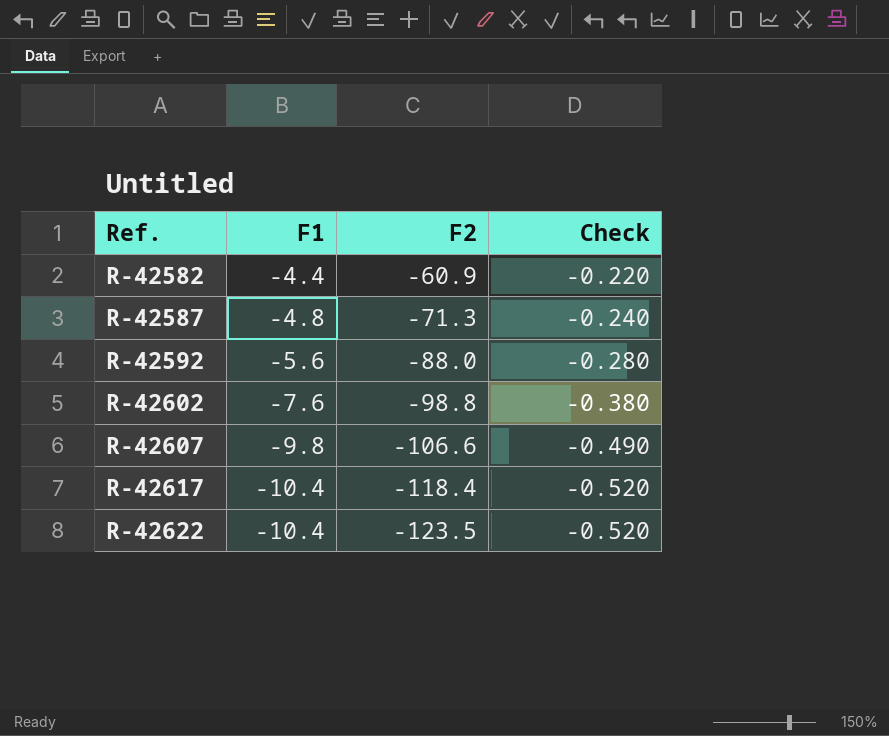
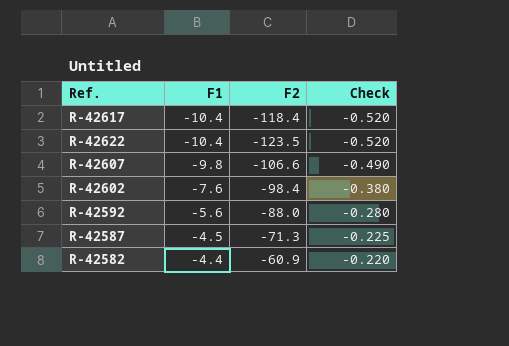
row order: Ref. ascending -> F1 ascending
R-42602 | F2: -98.8 -> -98.4
R-42587 | F1: -4.8 -> -4.5
R-42587 | Check: -0.240 -> -0.225

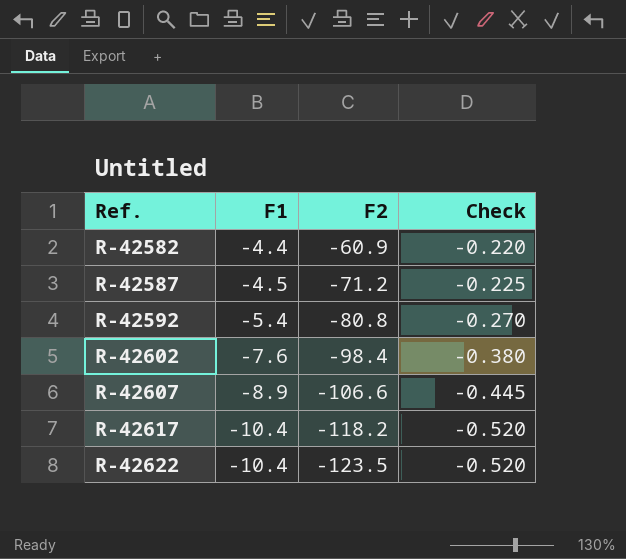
row order: F1 ascending -> Ref. ascending
R-42587 | F2: -71.3 -> -71.2
R-42592 | F1: -5.6 -> -5.4
R-42592 | F2: -88.0 -> -80.8
R-42592 | Check: -0.280 -> -0.270
R-42607 | F1: -9.8 -> -8.9
R-42607 | Check: -0.490 -> -0.445
R-42617 | F2: -118.4 -> -118.2

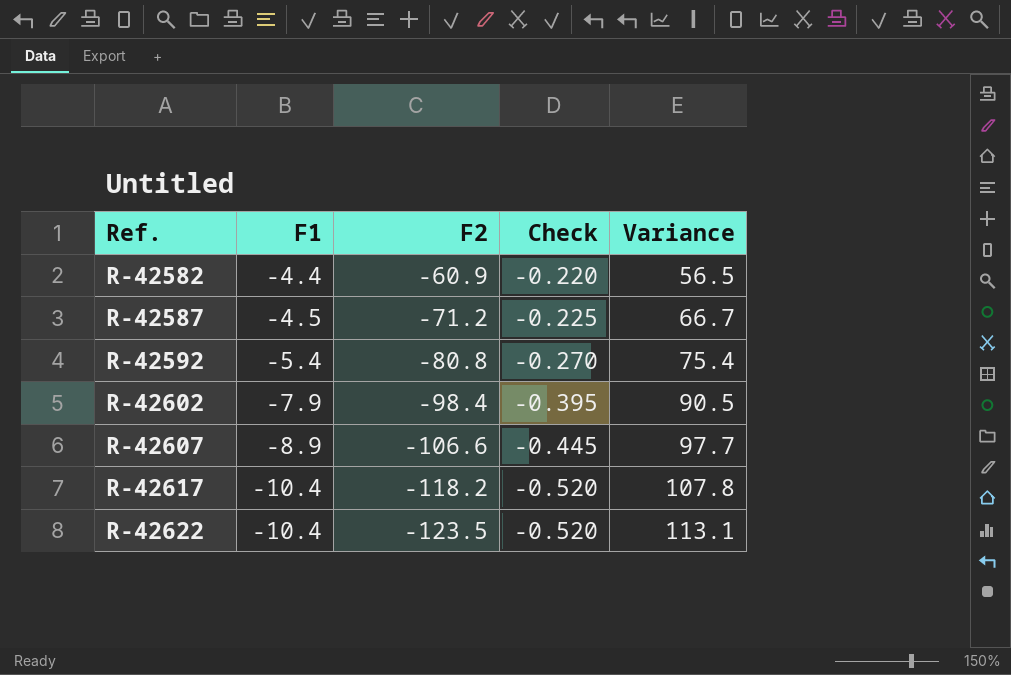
column Variance | formula: none -> [F1] - [F2]
R-42602 | F1: -7.6 -> -7.9
R-42602 | Check: -0.380 -> -0.395

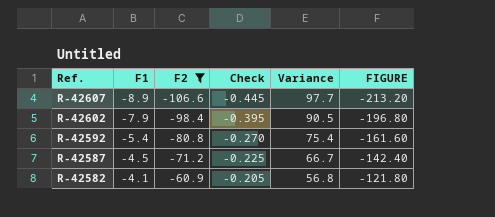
filter: none -> F2 >= -106.6
row order: Ref. ascending -> Ref. descending
column FIGURE | formula: none -> [F2] * 2
R-42582 | F1: -4.4 -> -4.1
R-42582 | Check: -0.220 -> -0.205
R-42582 | Variance: 56.5 -> 56.8

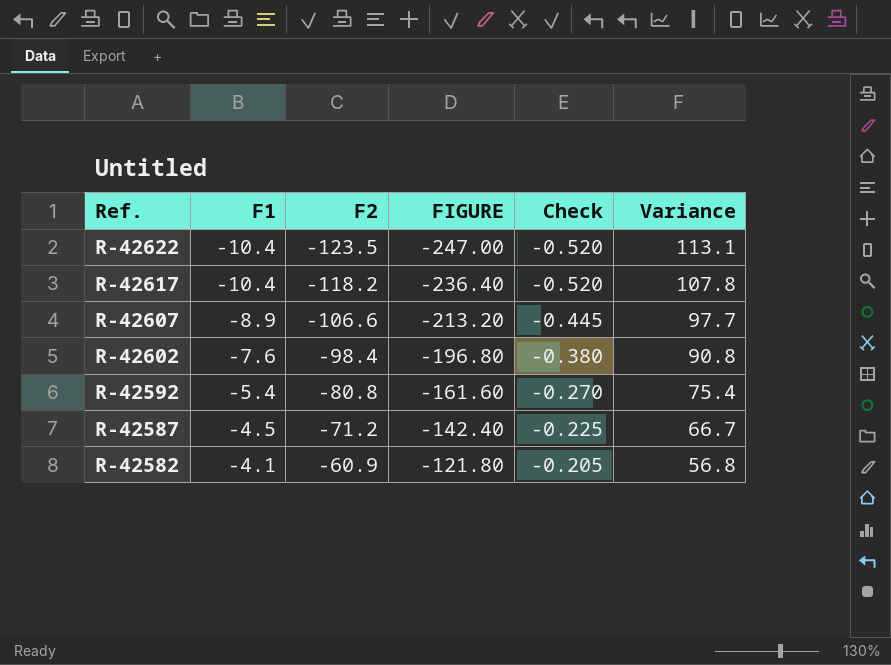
filter: F2 >= -106.6 -> none
column FIGURE | position: 6 -> 4
R-42602 | F1: -7.9 -> -7.6
R-42602 | Check: -0.395 -> -0.380
R-42602 | Variance: 90.5 -> 90.8

